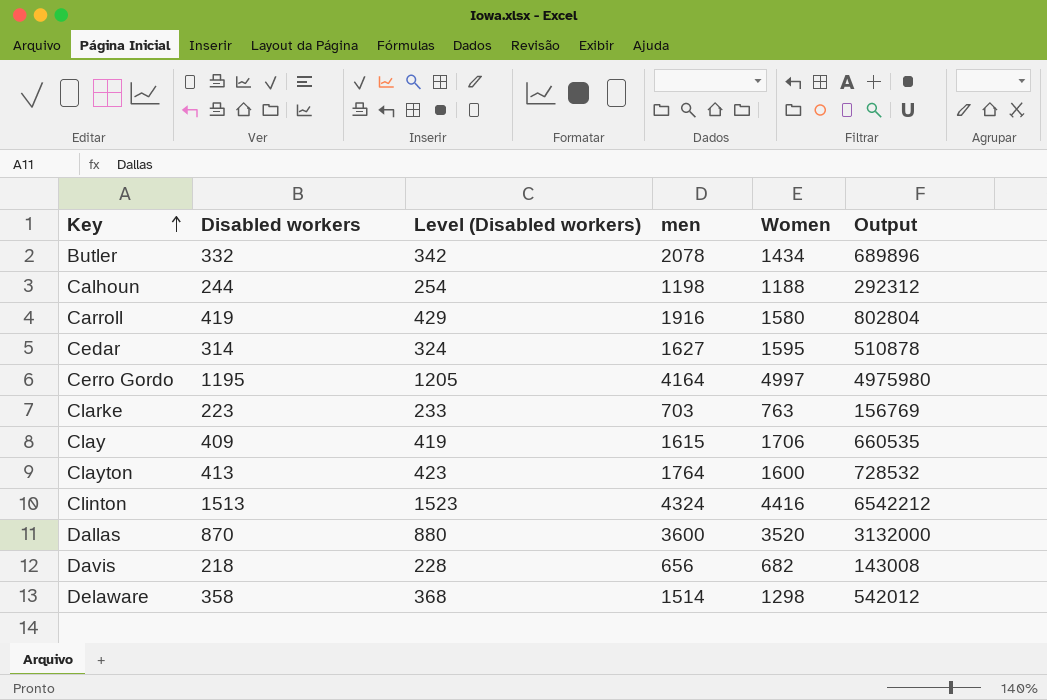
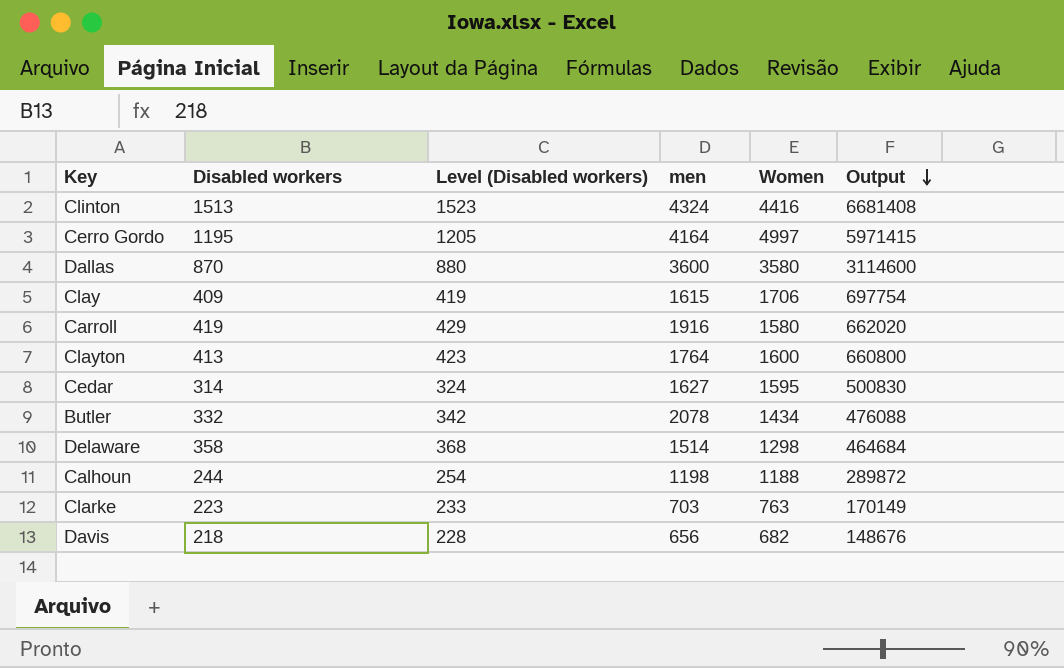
row order: Key ascending -> Output descending
column Output | formula: [Disabled workers] * [men] -> [Disabled workers] * [Women]
Dallas | Women: 3520 -> 3580

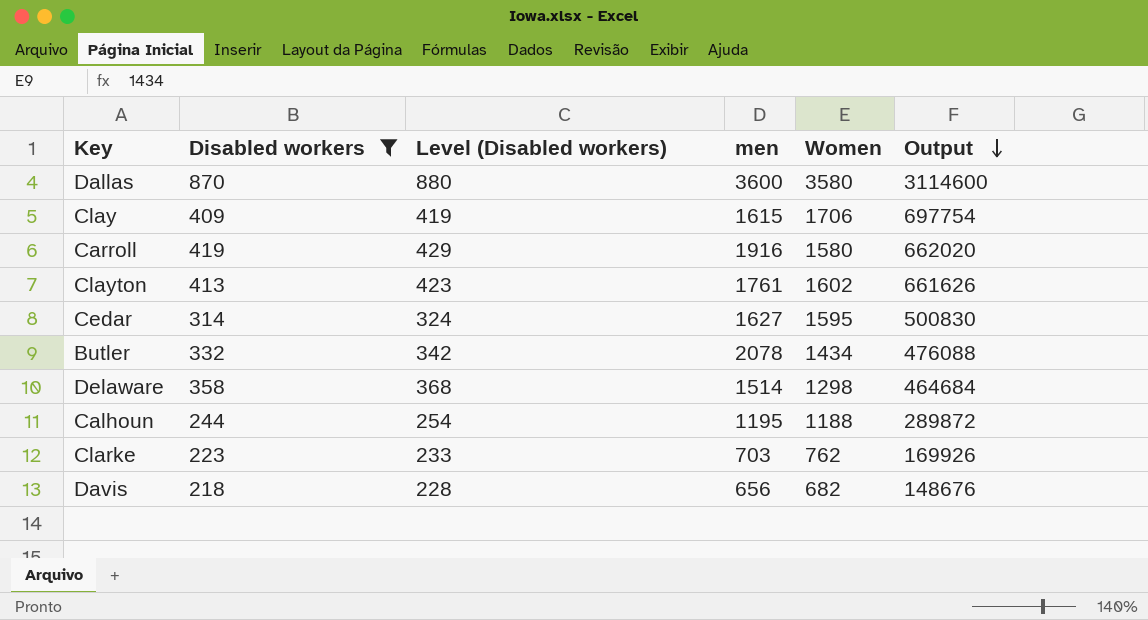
filter: none -> Disabled workers <= 870
Clayton | men: 1764 -> 1761
Clayton | Women: 1600 -> 1602
Clayton | Output: 660800 -> 661626
Calhoun | men: 1198 -> 1195
Clarke | Women: 763 -> 762
Clarke | Output: 170149 -> 169926

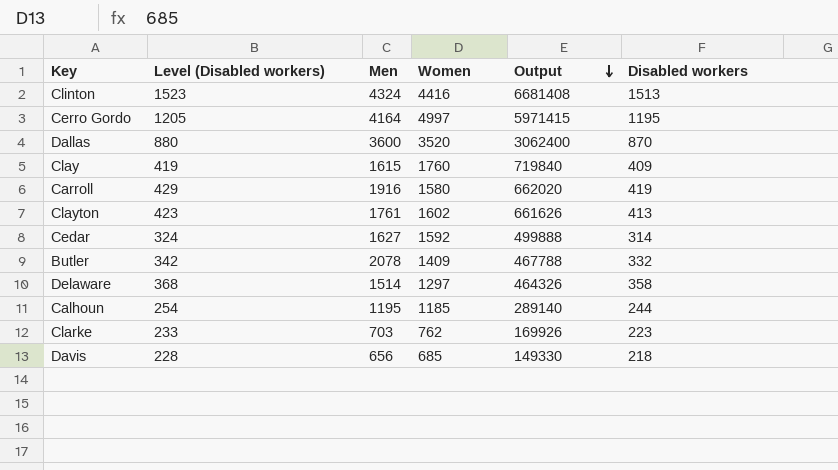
filter: Disabled workers <= 870 -> none
column name: men -> Men
column Disabled workers | position: 2 -> 6
Dallas | Women: 3580 -> 3520
Dallas | Output: 3114600 -> 3062400
Clay | Women: 1706 -> 1760
Clay | Output: 697754 -> 719840
Cedar | Women: 1595 -> 1592
Cedar | Output: 500830 -> 499888
Butler | Women: 1434 -> 1409
Butler | Output: 476088 -> 467788
Delaware | Women: 1298 -> 1297
Delaware | Output: 464684 -> 464326
Calhoun | Women: 1188 -> 1185
Calhoun | Output: 289872 -> 289140
Davis | Women: 682 -> 685
Davis | Output: 148676 -> 149330

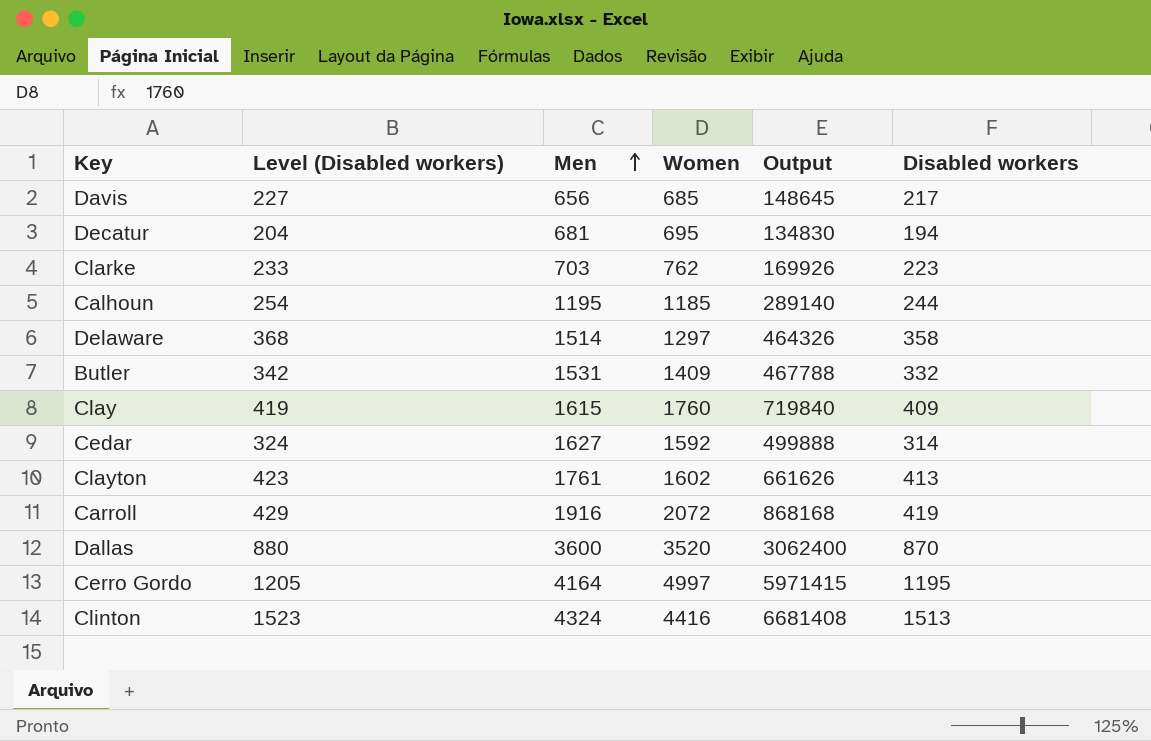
row order: Output descending -> Men ascending
Davis | Level (Disabled workers): 228 -> 227
Davis | Output: 149330 -> 148645
Davis | Disabled workers: 218 -> 217
row Decatur: none -> 204 | 681 | 695 | 134830 | 194
Butler | Men: 2078 -> 1531
Carroll | Women: 1580 -> 2072
Carroll | Output: 662020 -> 868168

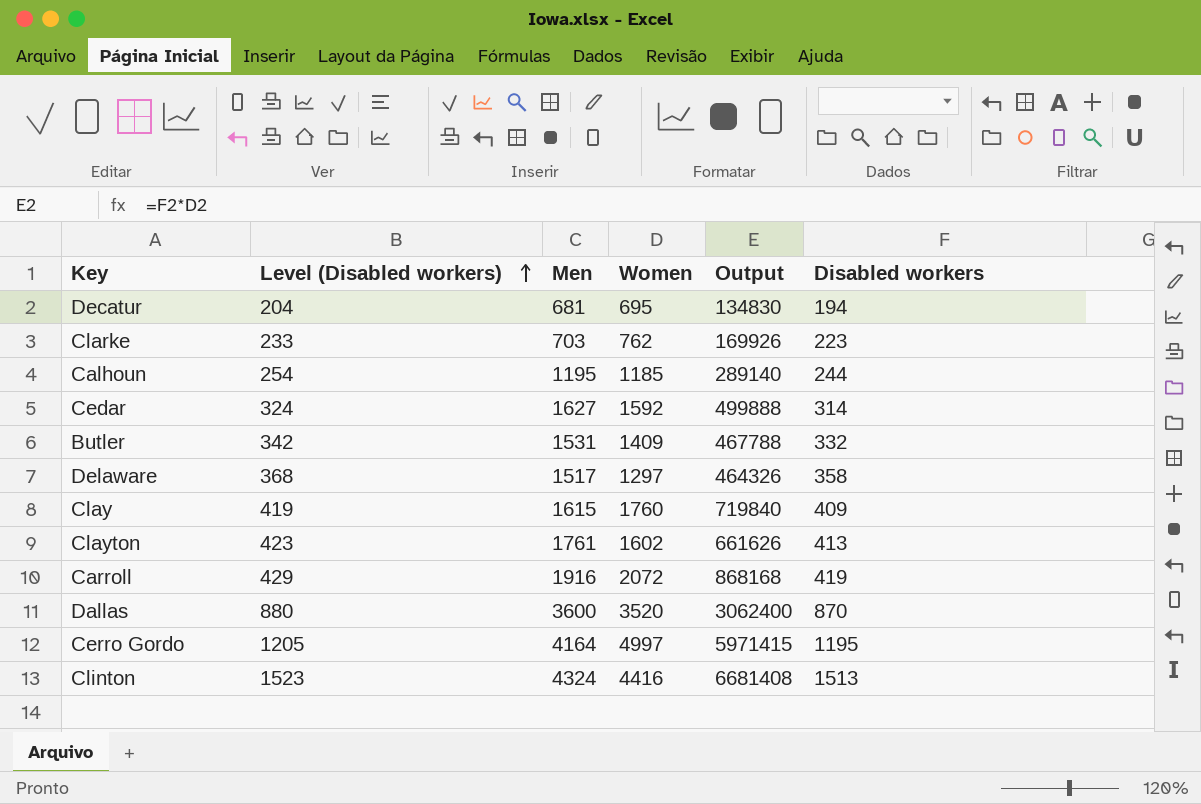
row order: Men ascending -> Level (Disabled workers) ascending
row Davis: 227 | 656 | 685 | 148645 | 217 -> none
Delaware | Men: 1514 -> 1517

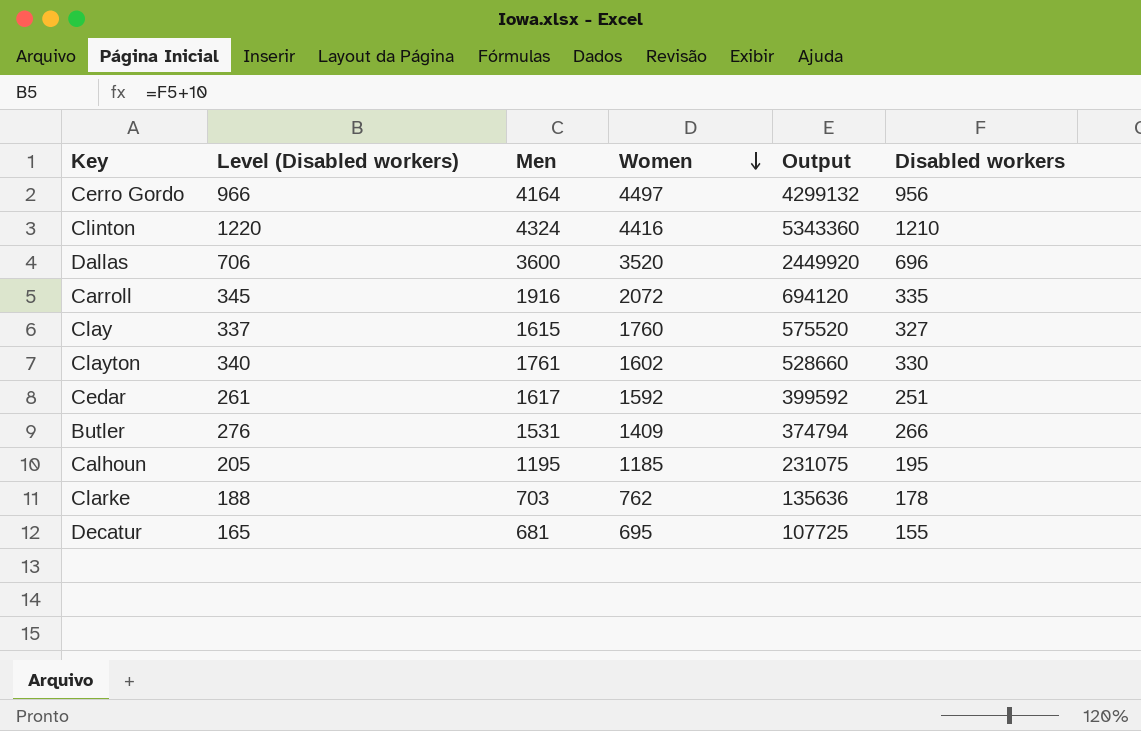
row order: Level (Disabled workers) ascending -> Women descending
row Delaware: 368 | 1517 | 1297 | 464326 | 358 -> none
Cerro Gordo | Level (Disabled workers): 1205 -> 966
Cerro Gordo | Women: 4997 -> 4497
Cerro Gordo | Output: 5971415 -> 4299132
Cerro Gordo | Disabled workers: 1195 -> 956
Clinton | Level (Disabled workers): 1523 -> 1220
Clinton | Output: 6681408 -> 5343360
Clinton | Disabled workers: 1513 -> 1210
Dallas | Level (Disabled workers): 880 -> 706
Dallas | Output: 3062400 -> 2449920
Dallas | Disabled workers: 870 -> 696
Carroll | Level (Disabled workers): 429 -> 345
Carroll | Output: 868168 -> 694120
Carroll | Disabled workers: 419 -> 335
Clay | Level (Disabled workers): 419 -> 337
Clay | Output: 719840 -> 575520
Clay | Disabled workers: 409 -> 327
Clayton | Level (Disabled workers): 423 -> 340
Clayton | Output: 661626 -> 528660
Clayton | Disabled workers: 413 -> 330
Cedar | Level (Disabled workers): 324 -> 261
Cedar | Men: 1627 -> 1617
Cedar | Output: 499888 -> 399592
Cedar | Disabled workers: 314 -> 251
Butler | Level (Disabled workers): 342 -> 276
Butler | Output: 467788 -> 374794
Butler | Disabled workers: 332 -> 266
Calhoun | Level (Disabled workers): 254 -> 205
Calhoun | Output: 289140 -> 231075
Calhoun | Disabled workers: 244 -> 195
Clarke | Level (Disabled workers): 233 -> 188
Clarke | Output: 169926 -> 135636
Clarke | Disabled workers: 223 -> 178
Decatur | Level (Disabled workers): 204 -> 165
Decatur | Output: 134830 -> 107725
Decatur | Disabled workers: 194 -> 155

